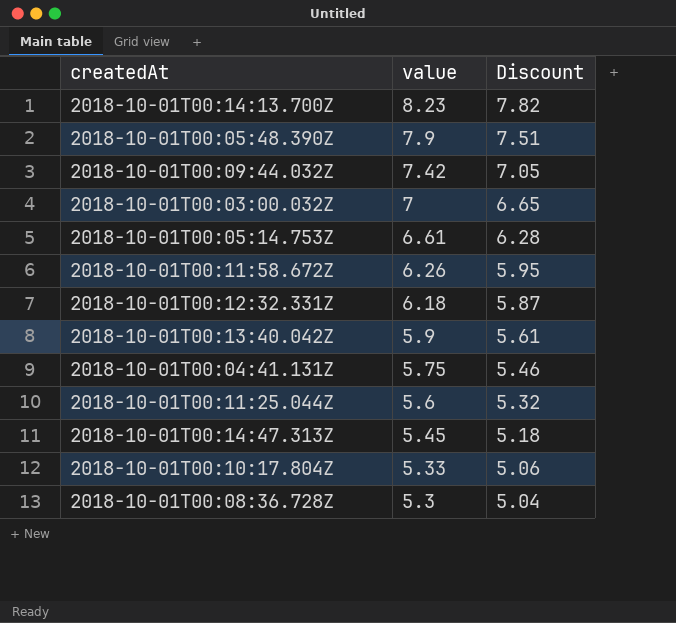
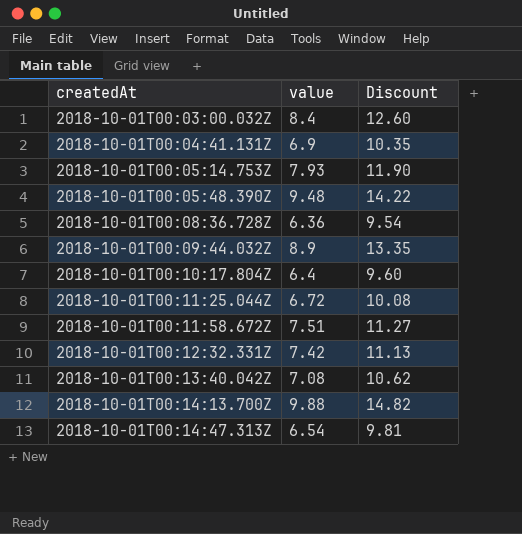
row order: value descending -> createdAt ascending
column Discount | formula: [value] * 0.95 -> [value] * 1.5
2018-10-01T00:03:00.032Z | value: 7 -> 8.4
2018-10-01T00:04:41.131Z | value: 5.75 -> 6.9
2018-10-01T00:05:14.753Z | value: 6.61 -> 7.93
2018-10-01T00:05:48.390Z | value: 7.9 -> 9.48
2018-10-01T00:08:36.728Z | value: 5.3 -> 6.36
2018-10-01T00:09:44.032Z | value: 7.42 -> 8.9
2018-10-01T00:10:17.804Z | value: 5.33 -> 6.4
2018-10-01T00:11:25.044Z | value: 5.6 -> 6.72
2018-10-01T00:11:58.672Z | value: 6.26 -> 7.51
2018-10-01T00:12:32.331Z | value: 6.18 -> 7.42
2018-10-01T00:13:40.042Z | value: 5.9 -> 7.08
2018-10-01T00:14:13.700Z | value: 8.23 -> 9.88
2018-10-01T00:14:47.313Z | value: 5.45 -> 6.54

